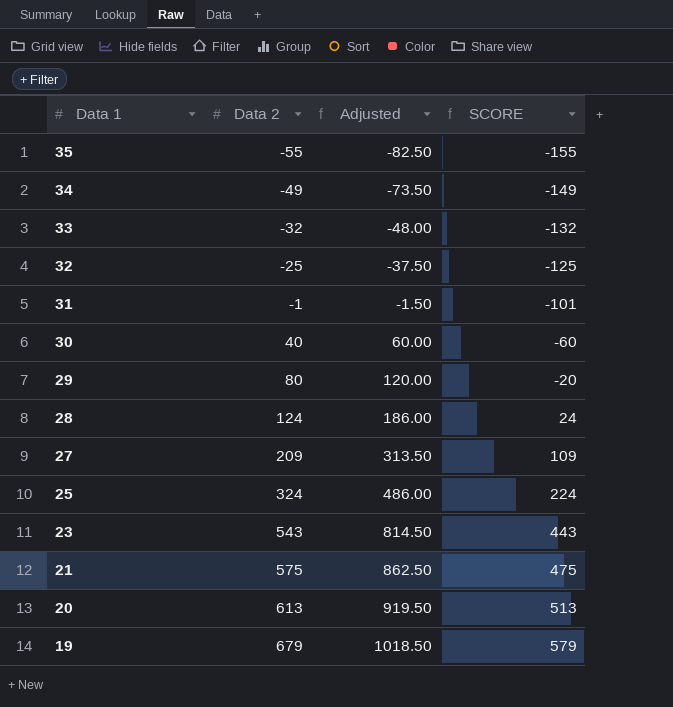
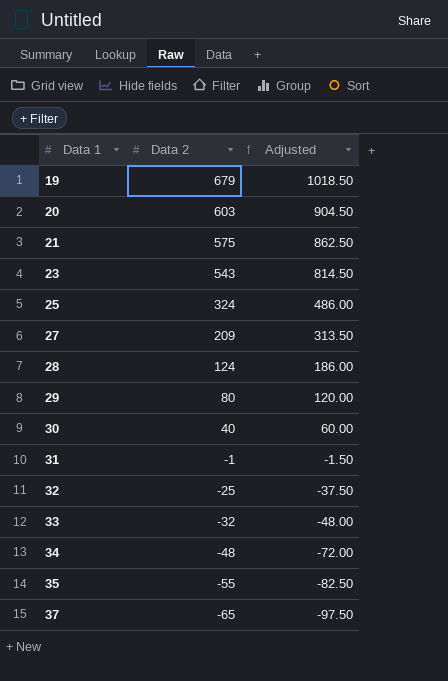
row order: Data 1 descending -> Data 1 ascending
column SCORE | formula: [Data 2] - 100 -> none
20 | Data 2: 613 -> 603
20 | Adjusted: 919.50 -> 904.50
34 | Data 2: -49 -> -48
34 | Adjusted: -73.50 -> -72.00
row 37: none -> -65 | -97.50

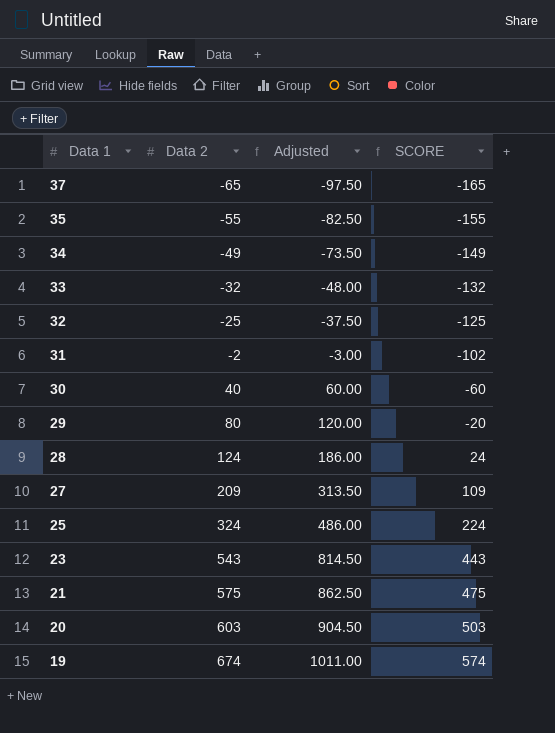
row order: Data 1 ascending -> Data 1 descending
column SCORE | formula: none -> [Data 2] - 100
34 | Data 2: -48 -> -49
34 | Adjusted: -72.00 -> -73.50
31 | Data 2: -1 -> -2
31 | Adjusted: -1.50 -> -3.00
19 | Data 2: 679 -> 674
19 | Adjusted: 1018.50 -> 1011.00

